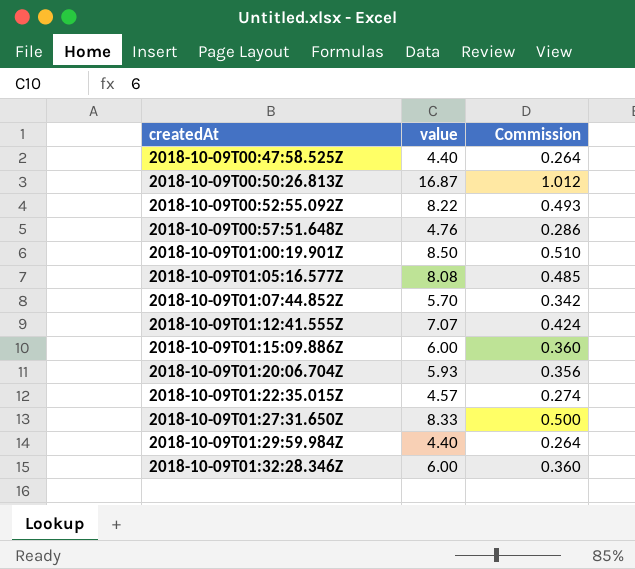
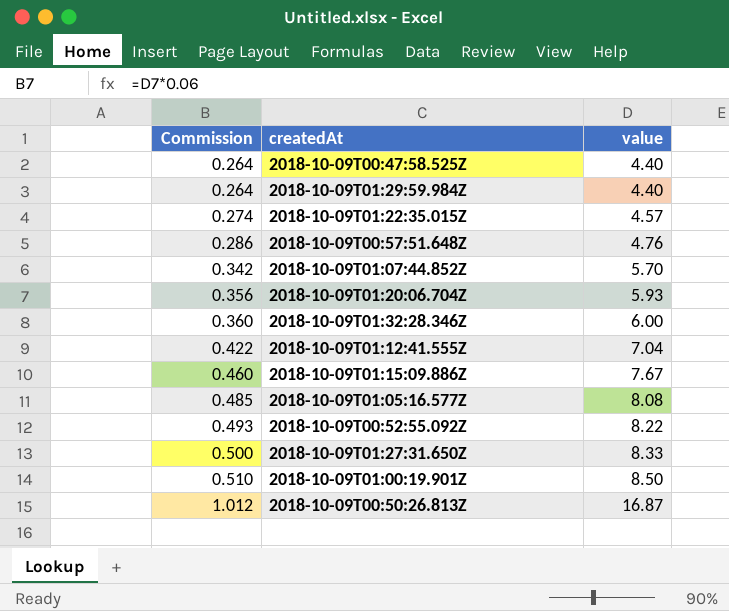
row order: createdAt ascending -> Commission ascending
column Commission | position: 3 -> 1
2018-10-09T01:12:41.555Z | Commission: 0.424 -> 0.422
2018-10-09T01:12:41.555Z | value: 7.07 -> 7.04
2018-10-09T01:15:09.886Z | Commission: 0.360 -> 0.460
2018-10-09T01:15:09.886Z | value: 6.00 -> 7.67

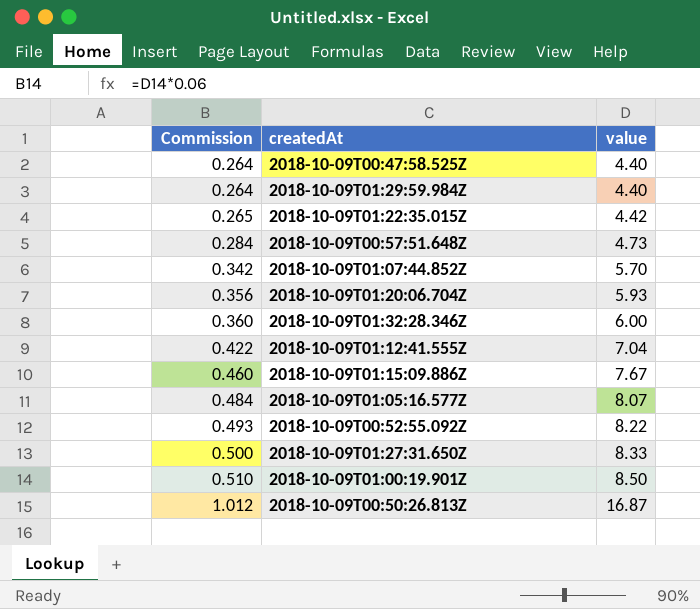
2018-10-09T01:22:35.015Z | Commission: 0.274 -> 0.265
2018-10-09T01:22:35.015Z | value: 4.57 -> 4.42
2018-10-09T00:57:51.648Z | Commission: 0.286 -> 0.284
2018-10-09T00:57:51.648Z | value: 4.76 -> 4.73
2018-10-09T01:05:16.577Z | Commission: 0.485 -> 0.484
2018-10-09T01:05:16.577Z | value: 8.08 -> 8.07

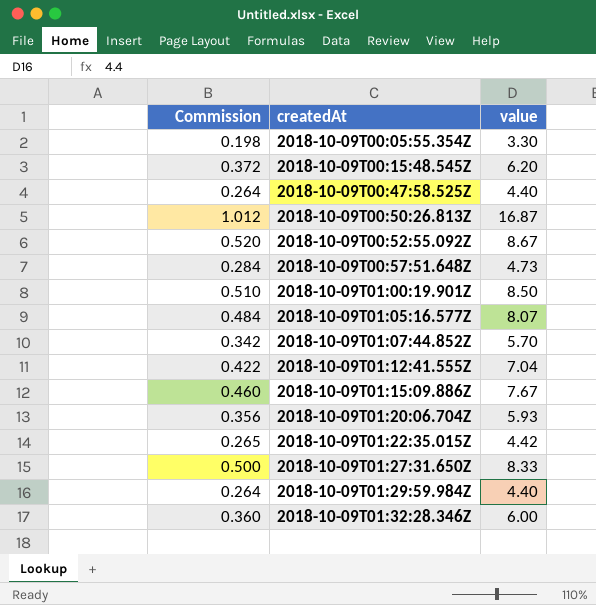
row order: Commission ascending -> createdAt ascending
row 2018-10-09T00:05:55.354Z: none -> 0.198 | 3.30
row 2018-10-09T00:15:48.545Z: none -> 0.372 | 6.20
2018-10-09T00:52:55.092Z | Commission: 0.493 -> 0.520
2018-10-09T00:52:55.092Z | value: 8.22 -> 8.67

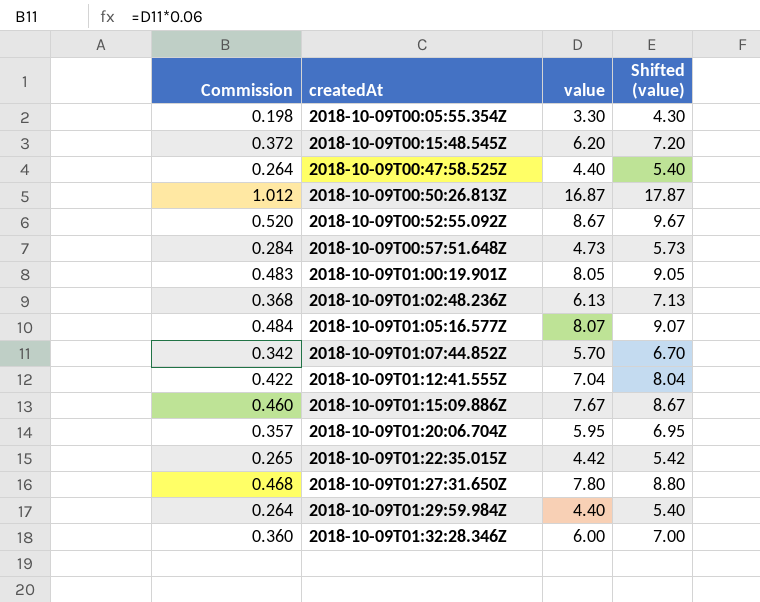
column Shifted (value) | formula: none -> [value] + 1
2018-10-09T01:00:19.901Z | Commission: 0.510 -> 0.483
2018-10-09T01:00:19.901Z | value: 8.50 -> 8.05
row 2018-10-09T01:02:48.236Z: none -> 0.368 | 6.13 | 7.13
2018-10-09T01:20:06.704Z | Commission: 0.356 -> 0.357
2018-10-09T01:20:06.704Z | value: 5.93 -> 5.95
2018-10-09T01:27:31.650Z | Commission: 0.500 -> 0.468
2018-10-09T01:27:31.650Z | value: 8.33 -> 7.80

